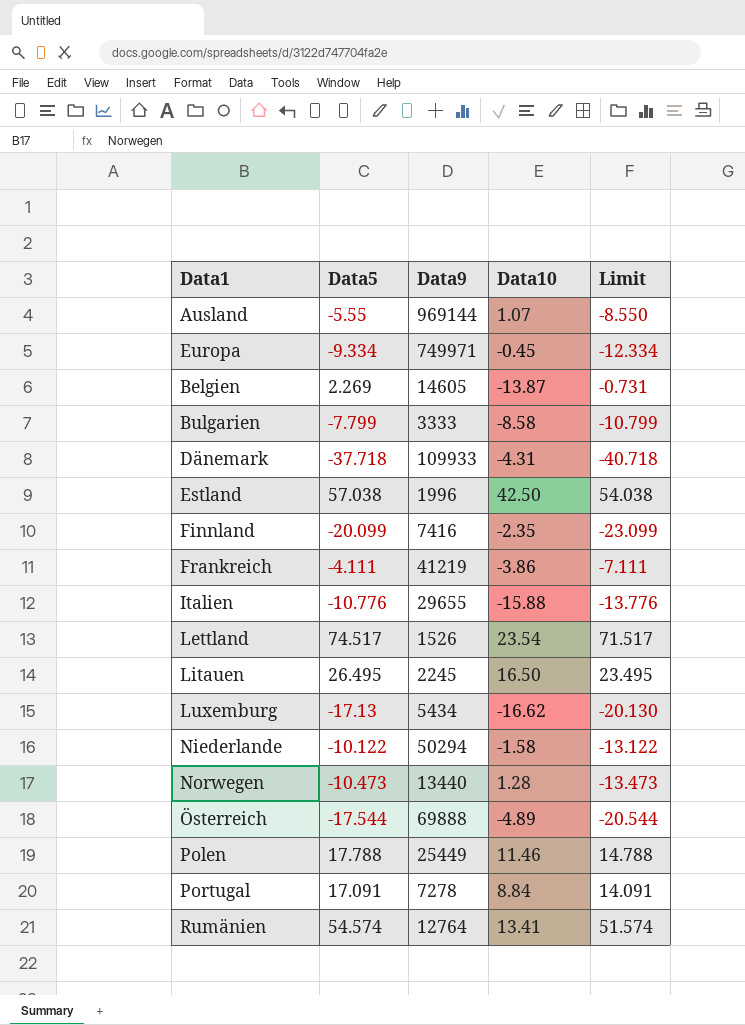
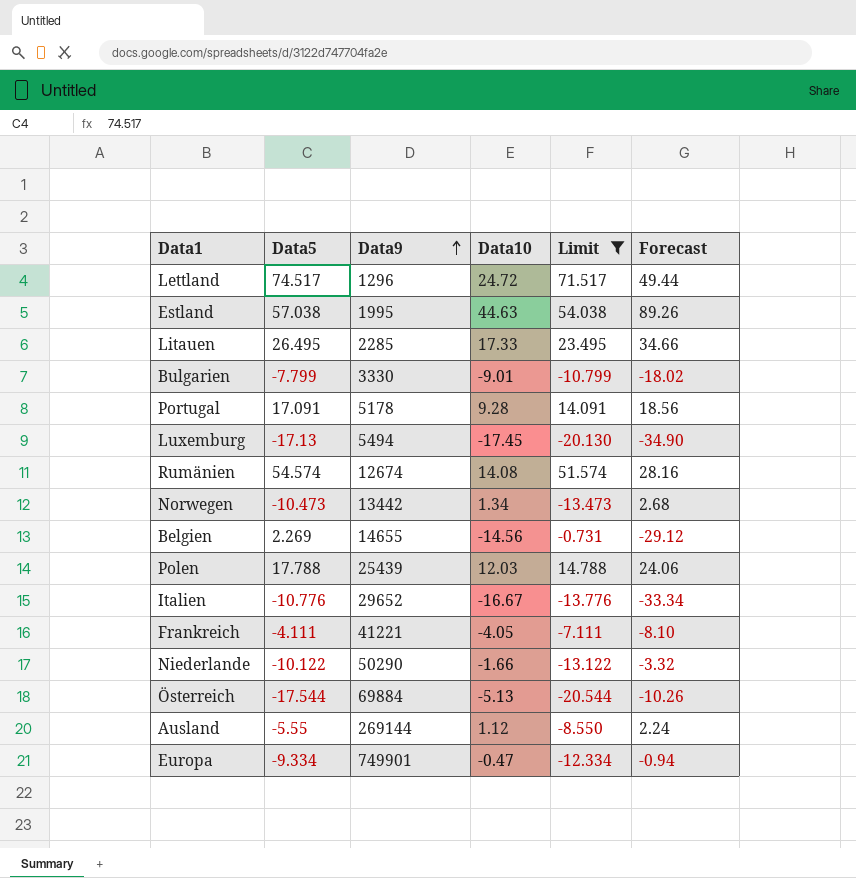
filter: none -> Limit >= -20.544
row order: none -> Data9 ascending
column Forecast | formula: none -> [Data10] * 2
Lettland | Data9: 1526 -> 1296
Lettland | Data10: 23.54 -> 24.72
Estland | Data9: 1996 -> 1995
Estland | Data10: 42.50 -> 44.63
Litauen | Data9: 2245 -> 2285
Litauen | Data10: 16.50 -> 17.33
Bulgarien | Data9: 3333 -> 3330
Bulgarien | Data10: -8.58 -> -9.01
Portugal | Data9: 7278 -> 5178
Portugal | Data10: 8.84 -> 9.28
Luxemburg | Data9: 5434 -> 5494
Luxemburg | Data10: -16.62 -> -17.45
Rumänien | Data9: 12764 -> 12674
Rumänien | Data10: 13.41 -> 14.08
Norwegen | Data9: 13440 -> 13442
Norwegen | Data10: 1.28 -> 1.34
Belgien | Data9: 14605 -> 14655
Belgien | Data10: -13.87 -> -14.56
Polen | Data9: 25449 -> 25439
Polen | Data10: 11.46 -> 12.03
Italien | Data9: 29655 -> 29652
Italien | Data10: -15.88 -> -16.67
Frankreich | Data9: 41219 -> 41221
Frankreich | Data10: -3.86 -> -4.05
Niederlande | Data9: 50294 -> 50290
Niederlande | Data10: -1.58 -> -1.66
Österreich | Data9: 69888 -> 69884
Österreich | Data10: -4.89 -> -5.13
Ausland | Data9: 969144 -> 269144
Ausland | Data10: 1.07 -> 1.12
Europa | Data9: 749971 -> 749901
Europa | Data10: -0.45 -> -0.47

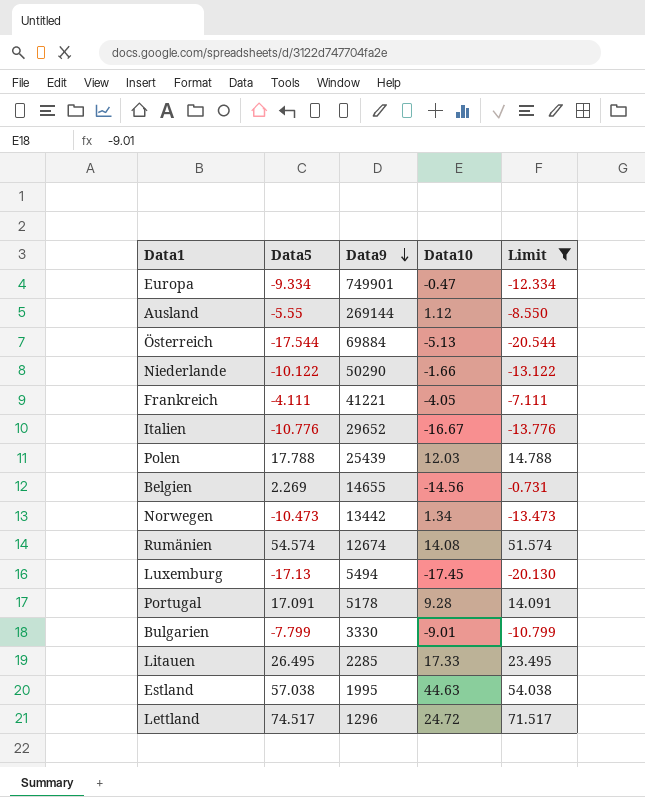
row order: Data9 ascending -> Data9 descending
column Forecast | formula: [Data10] * 2 -> none

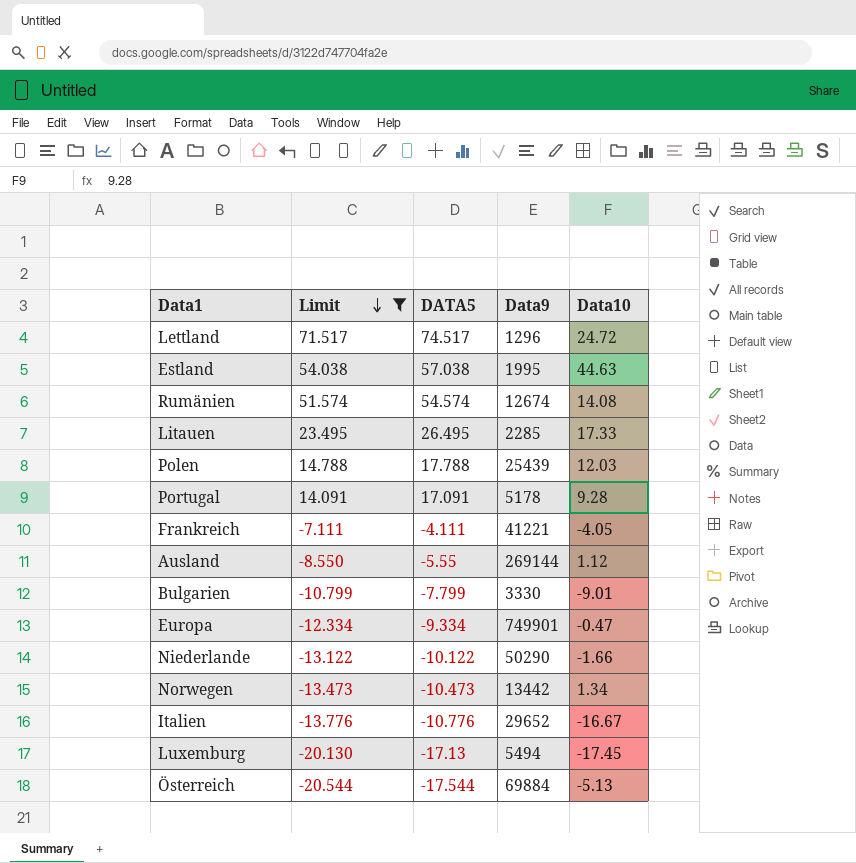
row order: Data9 descending -> Limit descending
column Limit | position: 5 -> 2
column name: Data5 -> DATA5
row Belgien: 2.269 | 14655 | -14.56 | -0.731 -> none

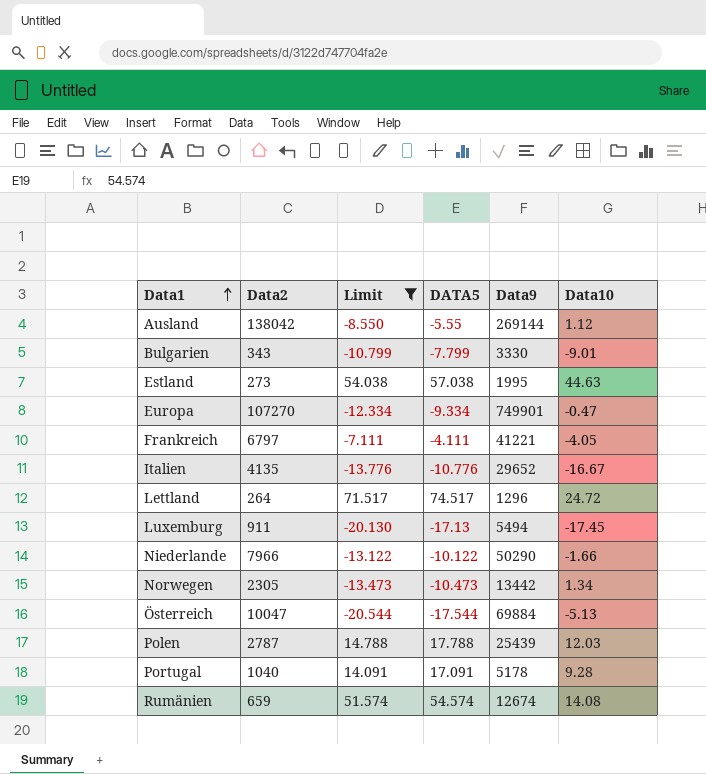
row order: Limit descending -> Data1 ascending
column Data2 | position: none -> 2
row Litauen: 23.495 | 26.495 | 2285 | 17.33 -> none

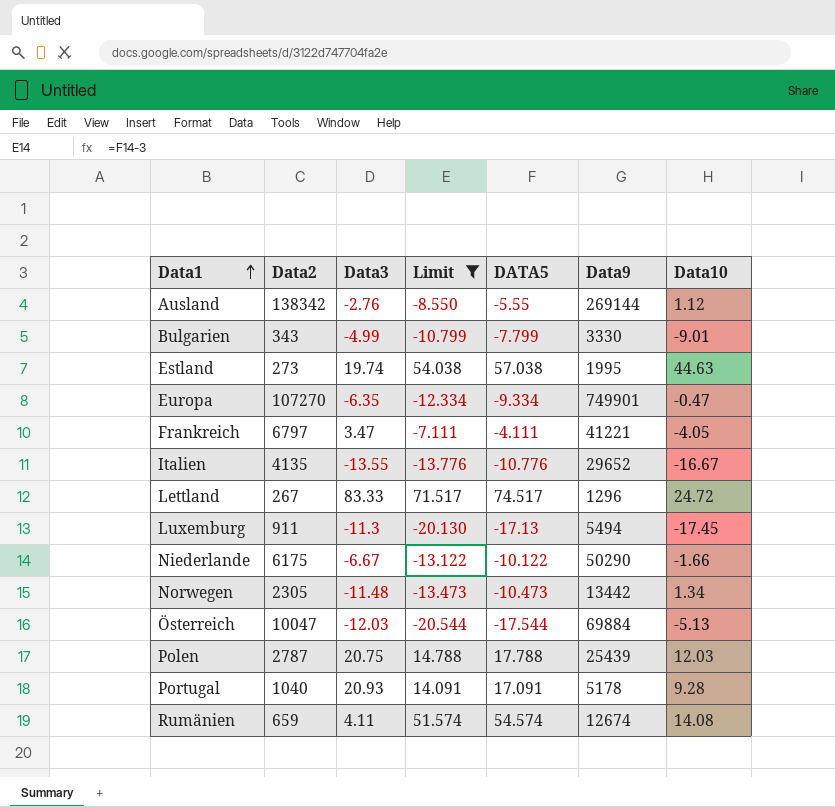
column Data3 | position: none -> 3
Ausland | Data2: 138042 -> 138342
Lettland | Data2: 264 -> 267
Niederlande | Data2: 7966 -> 6175

